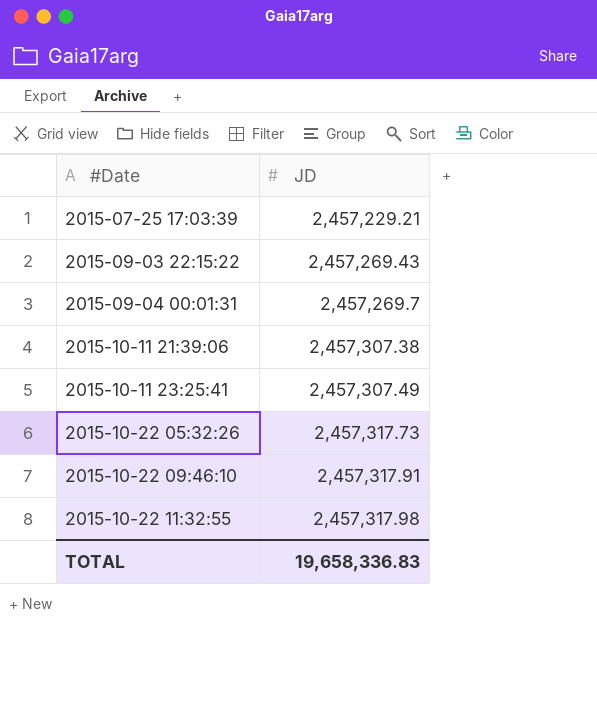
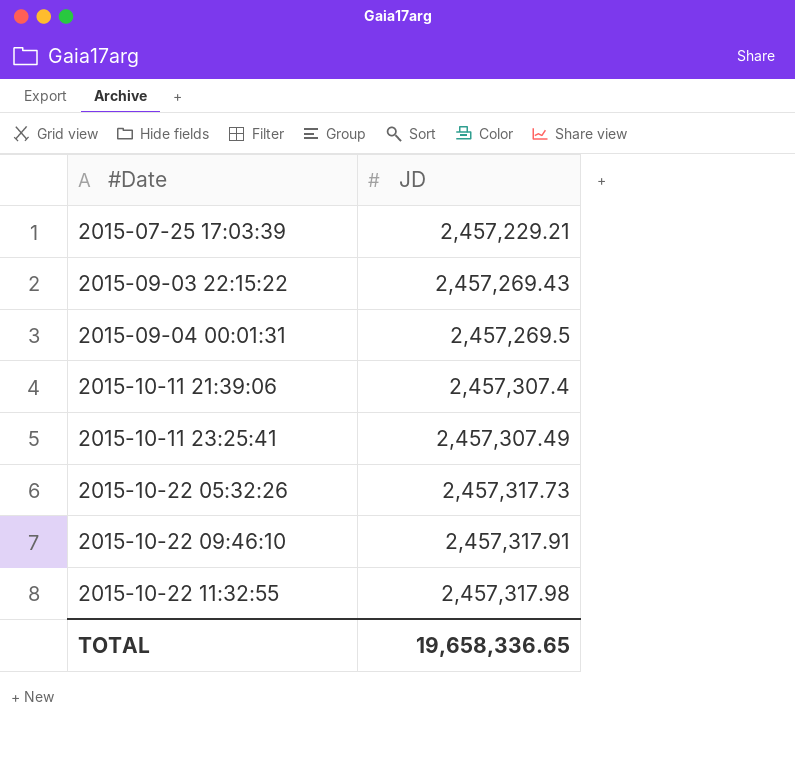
2015-09-04 00:01:31 | JD: 2,457,269.7 -> 2,457,269.5
2015-10-11 21:39:06 | JD: 2,457,307.38 -> 2,457,307.4
TOTAL | JD: 19,658,336.83 -> 19,658,336.65

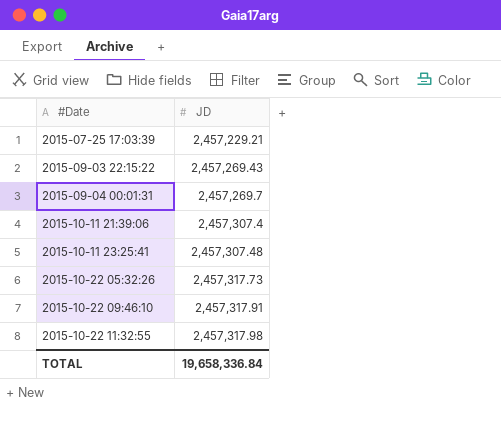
2015-09-04 00:01:31 | JD: 2,457,269.5 -> 2,457,269.7
2015-10-11 23:25:41 | JD: 2,457,307.49 -> 2,457,307.48
TOTAL | JD: 19,658,336.65 -> 19,658,336.84

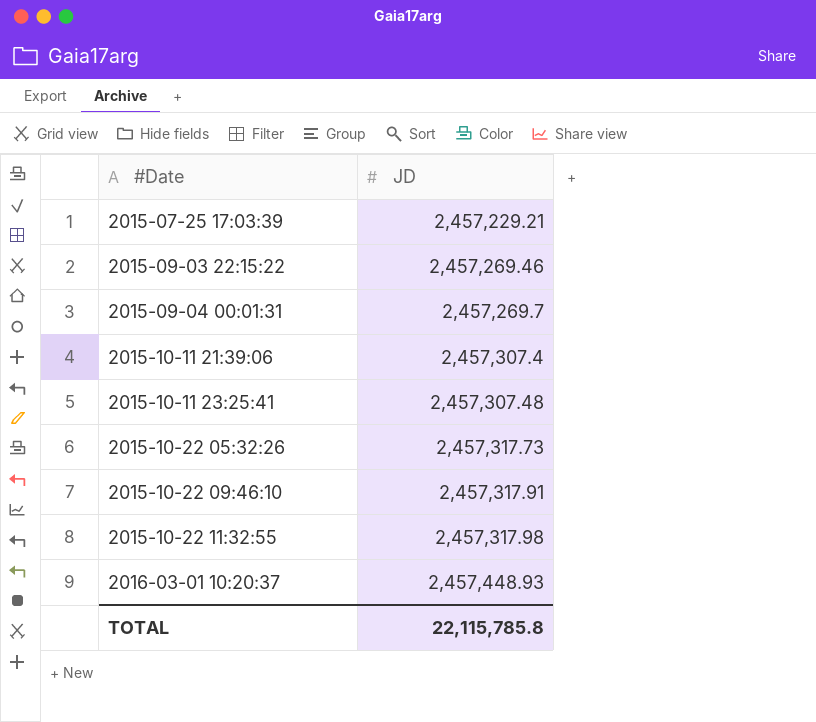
2015-09-03 22:15:22 | JD: 2,457,269.43 -> 2,457,269.46
row 2016-03-01 10:20:37: none -> 2,457,448.93
TOTAL | JD: 19,658,336.84 -> 22,115,785.8

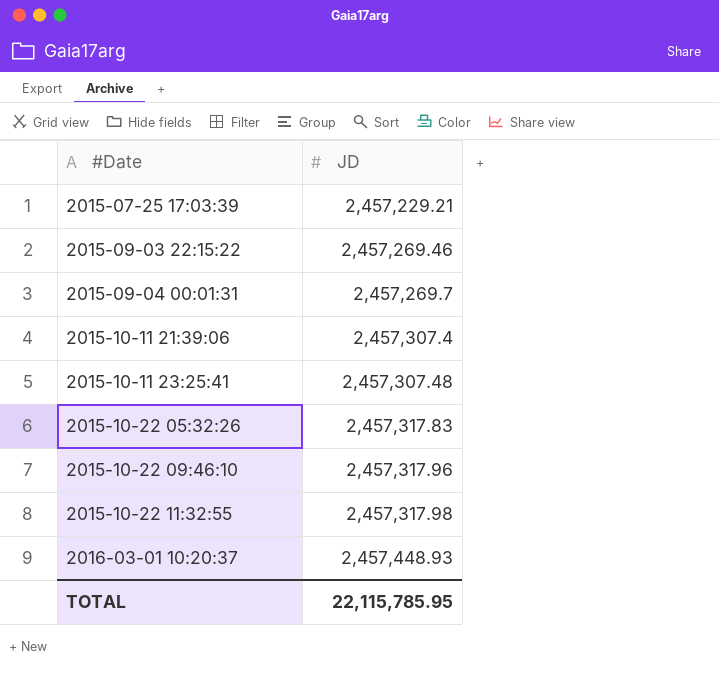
2015-10-22 05:32:26 | JD: 2,457,317.73 -> 2,457,317.83
2015-10-22 09:46:10 | JD: 2,457,317.91 -> 2,457,317.96
TOTAL | JD: 22,115,785.8 -> 22,115,785.95

